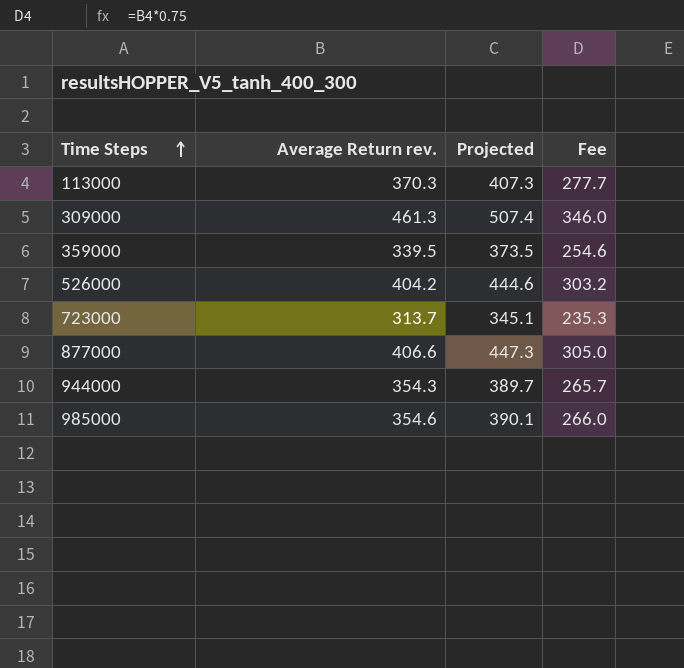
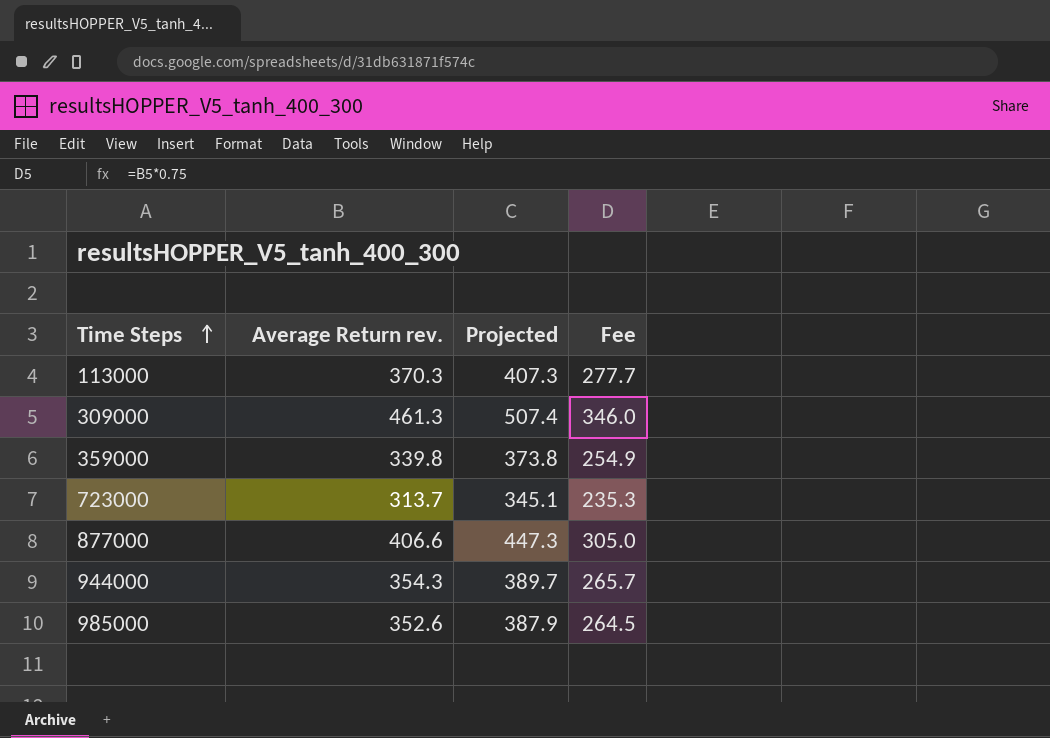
row 526000: 404.2 | 444.6 | 303.2 -> none
359000 | Average Return rev.: 339.5 -> 339.8
359000 | Projected: 373.5 -> 373.8
359000 | Fee: 254.6 -> 254.9
985000 | Average Return rev.: 354.6 -> 352.6
985000 | Projected: 390.1 -> 387.9
985000 | Fee: 266.0 -> 264.5

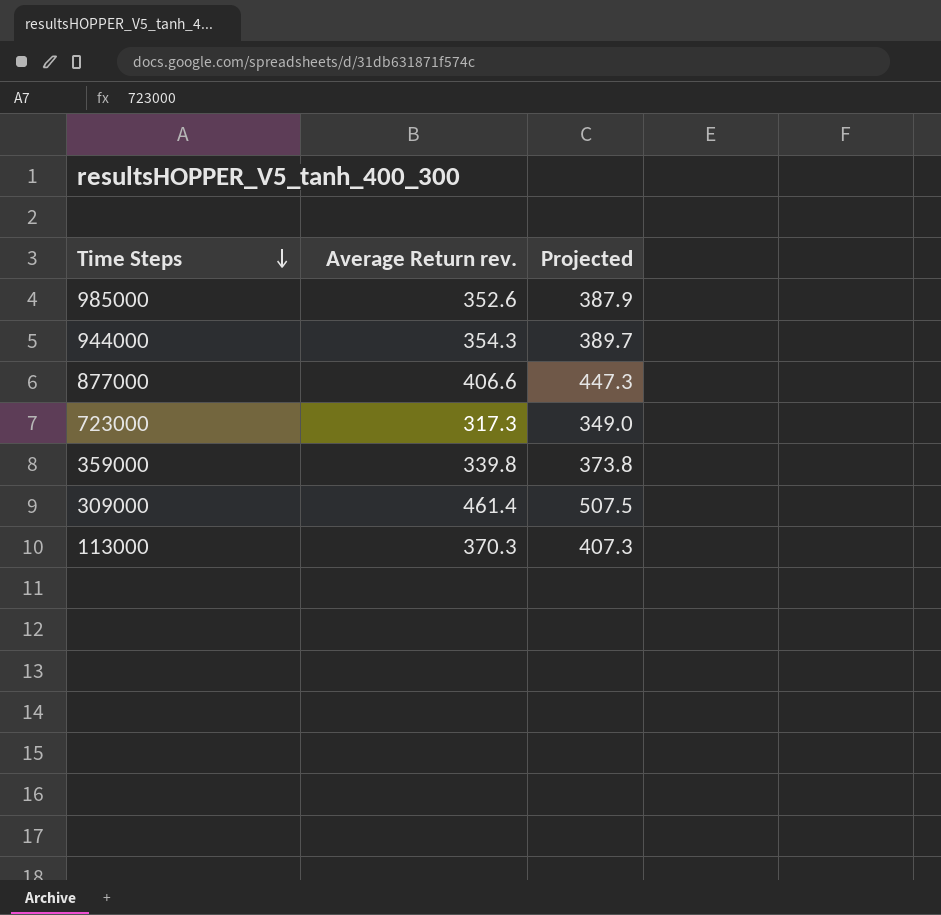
row order: Time Steps ascending -> Time Steps descending
column Fee | formula: [Average Return rev.] * 0.75 -> none
723000 | Average Return rev.: 313.7 -> 317.3
723000 | Projected: 345.1 -> 349.0
309000 | Average Return rev.: 461.3 -> 461.4
309000 | Projected: 507.4 -> 507.5

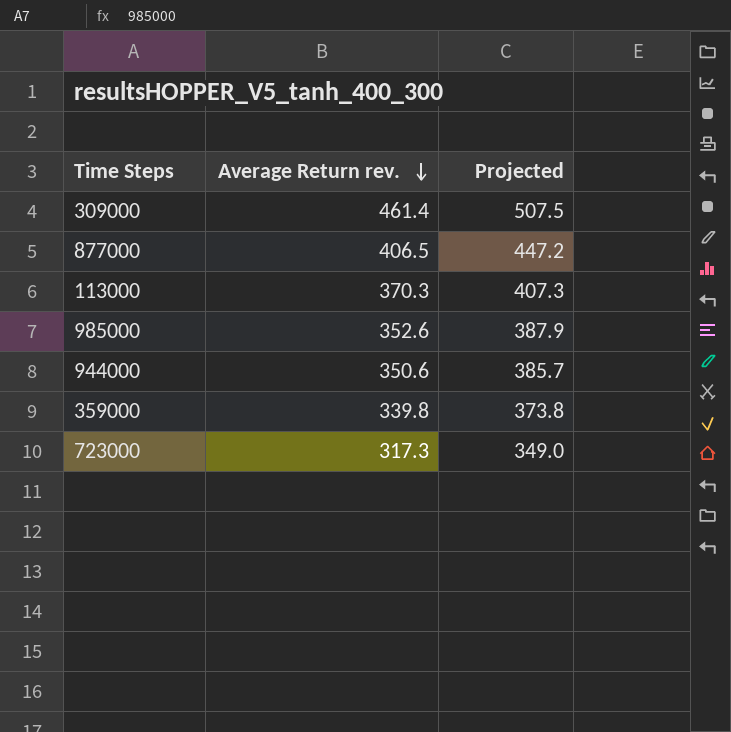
row order: Time Steps descending -> Average Return rev. descending
877000 | Average Return rev.: 406.6 -> 406.5
877000 | Projected: 447.3 -> 447.2
944000 | Average Return rev.: 354.3 -> 350.6
944000 | Projected: 389.7 -> 385.7

